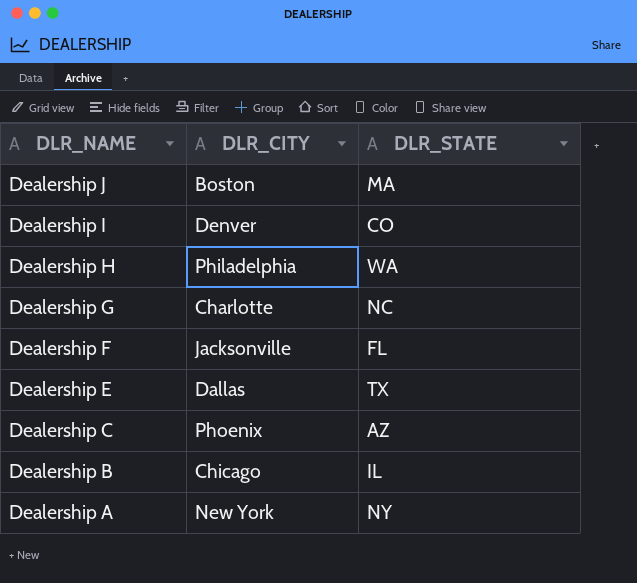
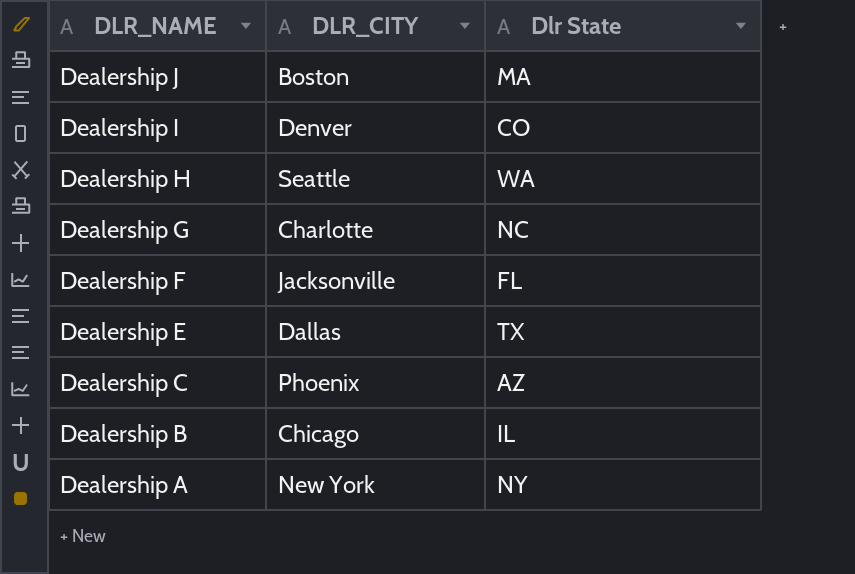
column name: DLR_STATE -> Dlr State
Dealership H | DLR_CITY: Philadelphia -> Seattle

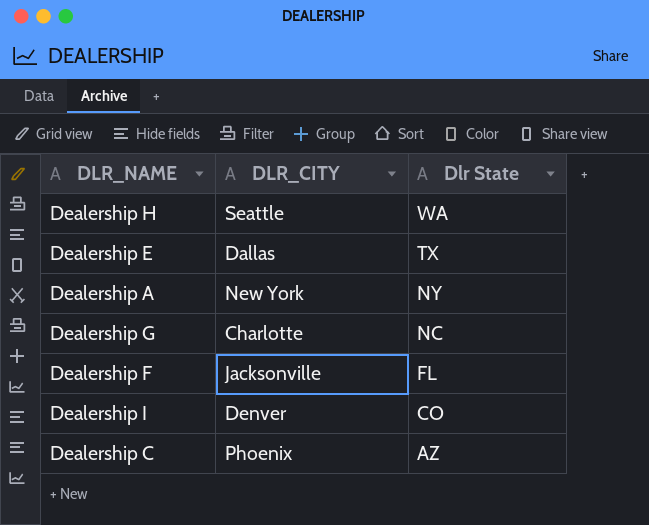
row order: DLR_NAME descending -> Dlr State descending
row Dealership J: Boston | MA -> none
row Dealership B: Chicago | IL -> none

